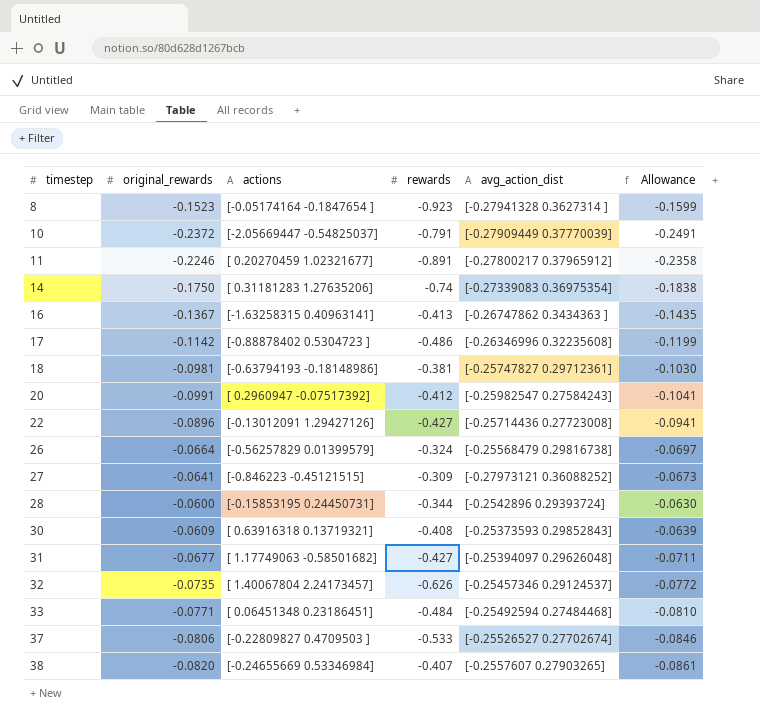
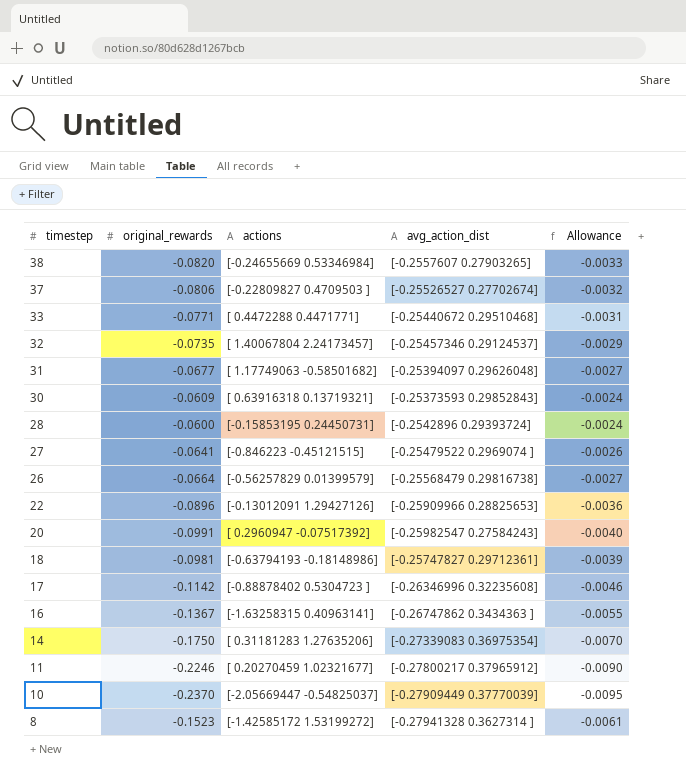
row order: timestep ascending -> timestep descending
column rewards | position: 4 -> none
column Allowance | formula: [original_rewards] * 1.05 -> [original_rewards] * 0.04
33 | actions: [ 0.06451348 0.23186451] -> [ 0.4472288 0.4471771]
33 | avg_action_dist: [-0.25492594 0.27484468] -> [-0.25440672 0.29510468]
27 | avg_action_dist: [-0.27973121 0.36088252] -> [-0.25479522 0.2969074 ]
22 | avg_action_dist: [-0.25714436 0.27723008] -> [-0.25909966 0.28825653]
10 | original_rewards: -0.2372 -> -0.2370
8 | actions: [-0.05174164 -0.1847654 ] -> [-1.42585172 1.53199272]

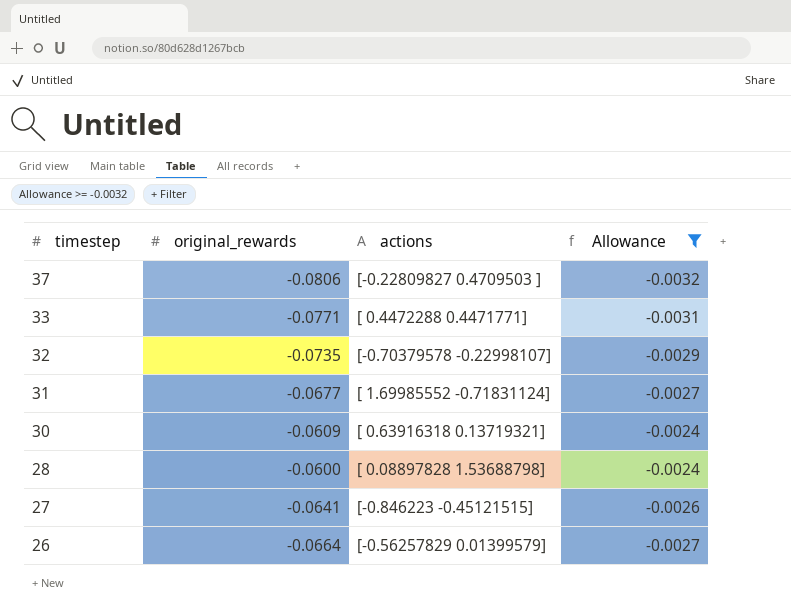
filter: none -> Allowance >= -0.0032
column avg_action_dist | position: 4 -> none
32 | actions: [ 1.40067804 2.24173457] -> [-0.70379578 -0.22998107]
31 | actions: [ 1.17749063 -0.58501682] -> [ 1.69985552 -0.71831124]
28 | actions: [-0.15853195 0.24450731] -> [ 0.08897828 1.53688798]

